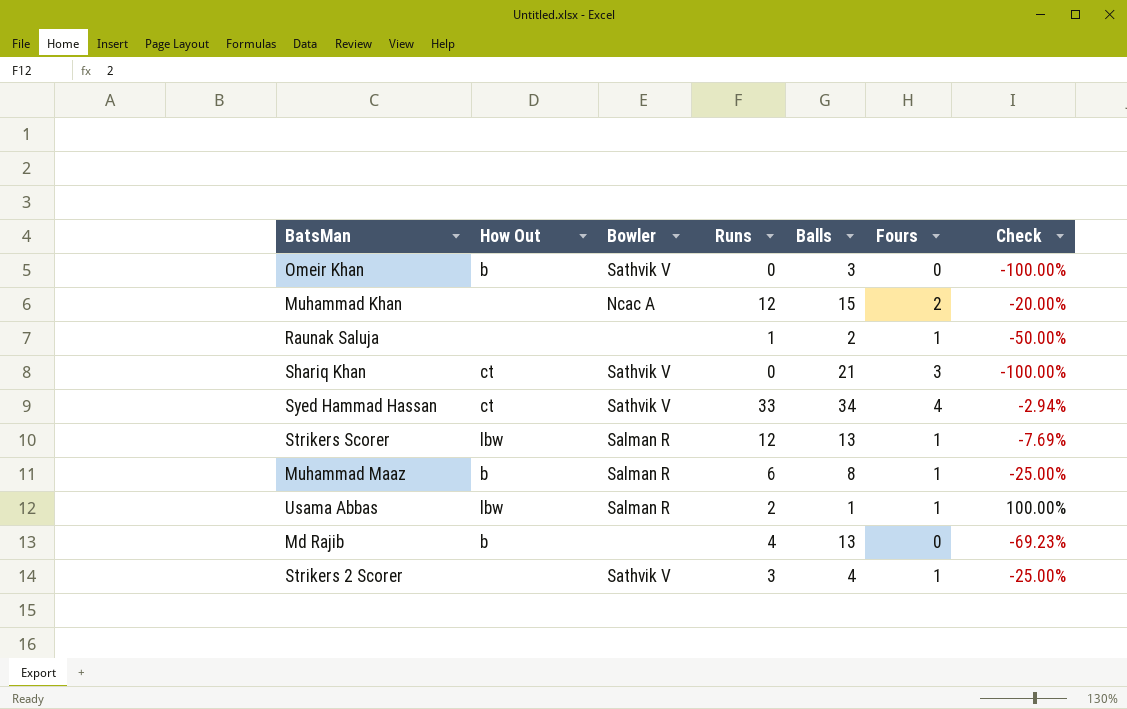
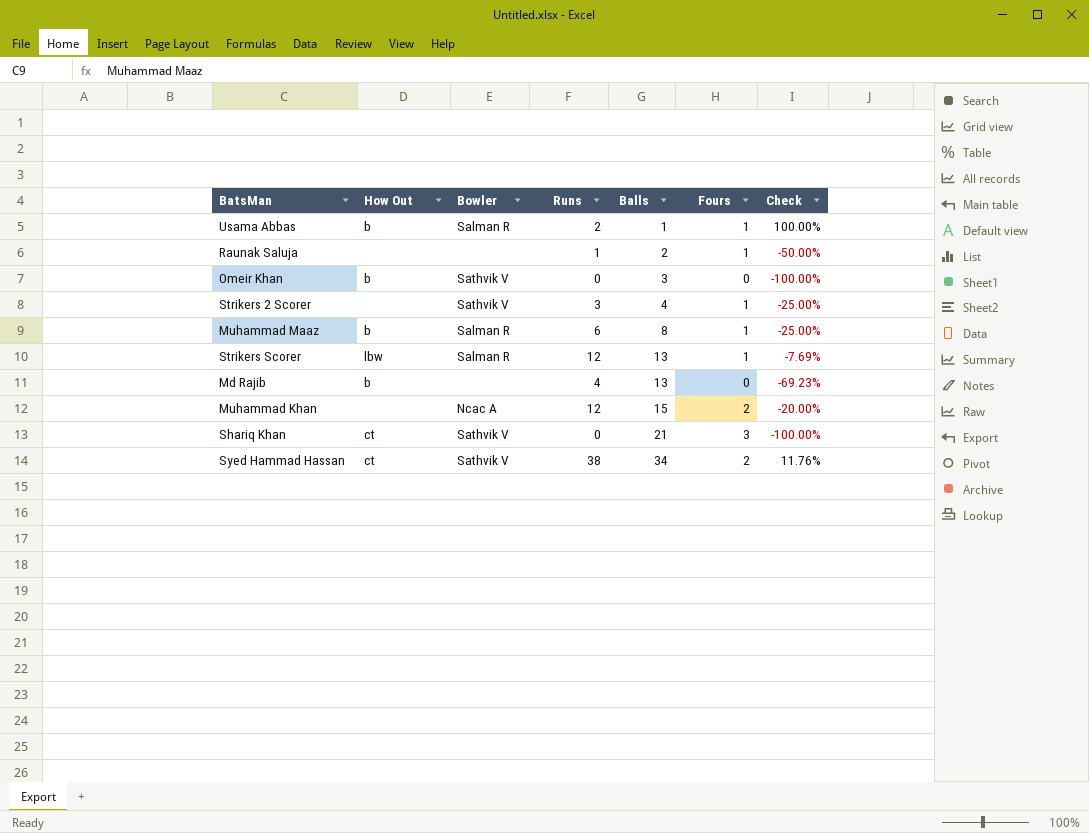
row order: none -> Balls ascending
Usama Abbas | How Out: lbw -> b
Syed Hammad Hassan | Runs: 33 -> 38
Syed Hammad Hassan | Fours: 4 -> 2
Syed Hammad Hassan | Check: -2.94% -> 11.76%

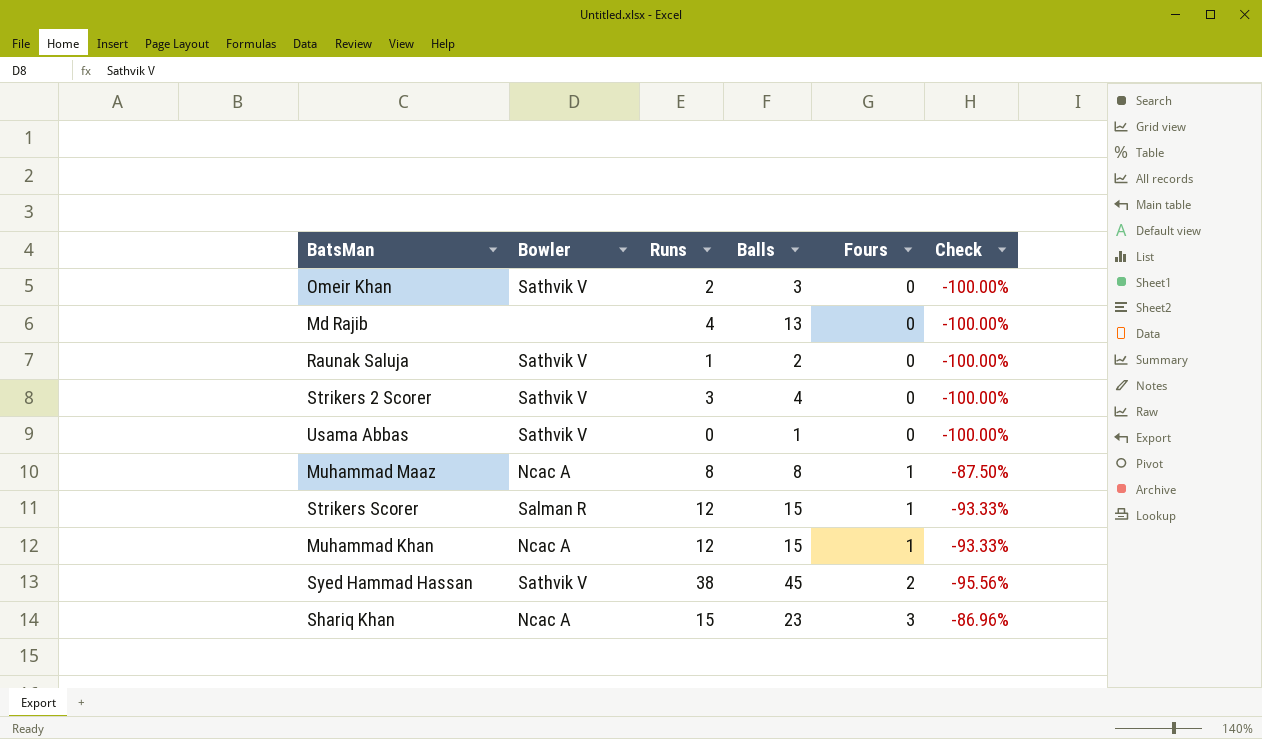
row order: Balls ascending -> Fours ascending
column How Out | position: 2 -> none
column Check | formula: ([Runs] - [Balls]) / [Balls] -> ([Fours] - [Balls]) / [Balls]
Omeir Khan | Runs: 0 -> 2
Raunak Saluja | Bowler: none -> Sathvik V
Raunak Saluja | Fours: 1 -> 0
Strikers 2 Scorer | Fours: 1 -> 0
Usama Abbas | Bowler: Salman R -> Sathvik V
Usama Abbas | Runs: 2 -> 0
Usama Abbas | Fours: 1 -> 0
Muhammad Maaz | Bowler: Salman R -> Ncac A
Muhammad Maaz | Runs: 6 -> 8
Strikers Scorer | Balls: 13 -> 15
Muhammad Khan | Fours: 2 -> 1
Syed Hammad Hassan | Balls: 34 -> 45
Shariq Khan | Bowler: Sathvik V -> Ncac A
Shariq Khan | Runs: 0 -> 15
Shariq Khan | Balls: 21 -> 23

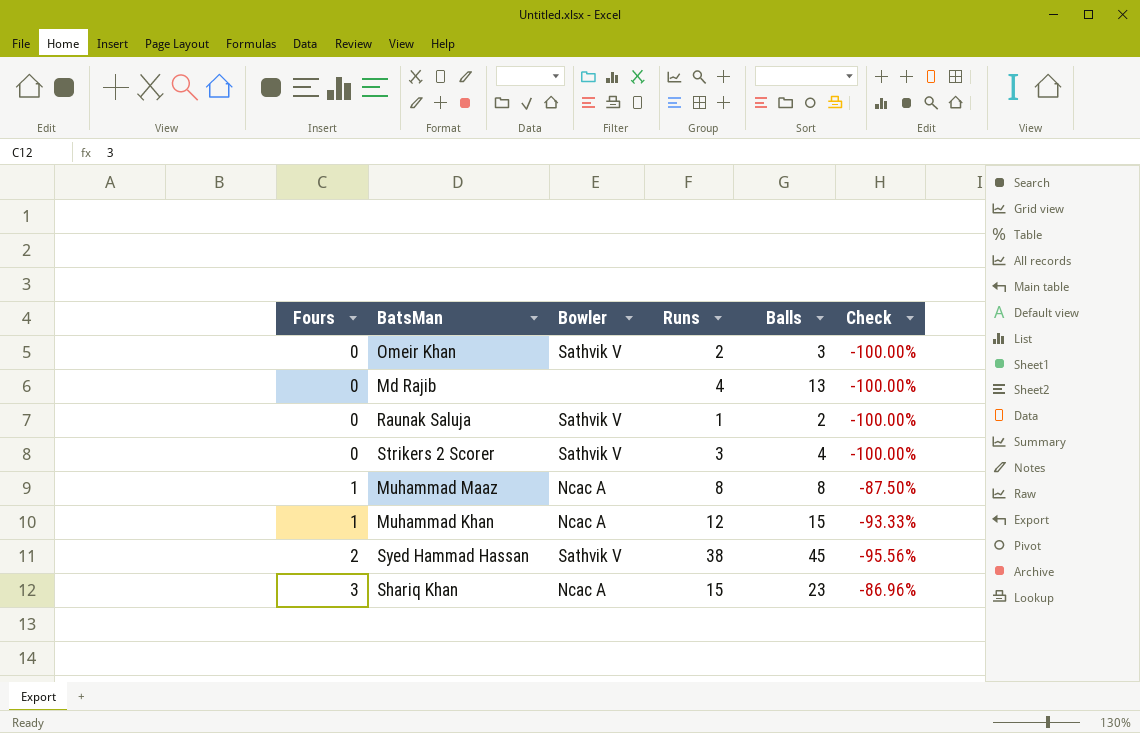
column Fours | position: 5 -> 1
row Usama Abbas: Sathvik V | 0 | 1 | 0 | -100.00% -> none
row Strikers Scorer: Salman R | 12 | 15 | 1 | -93.33% -> none

